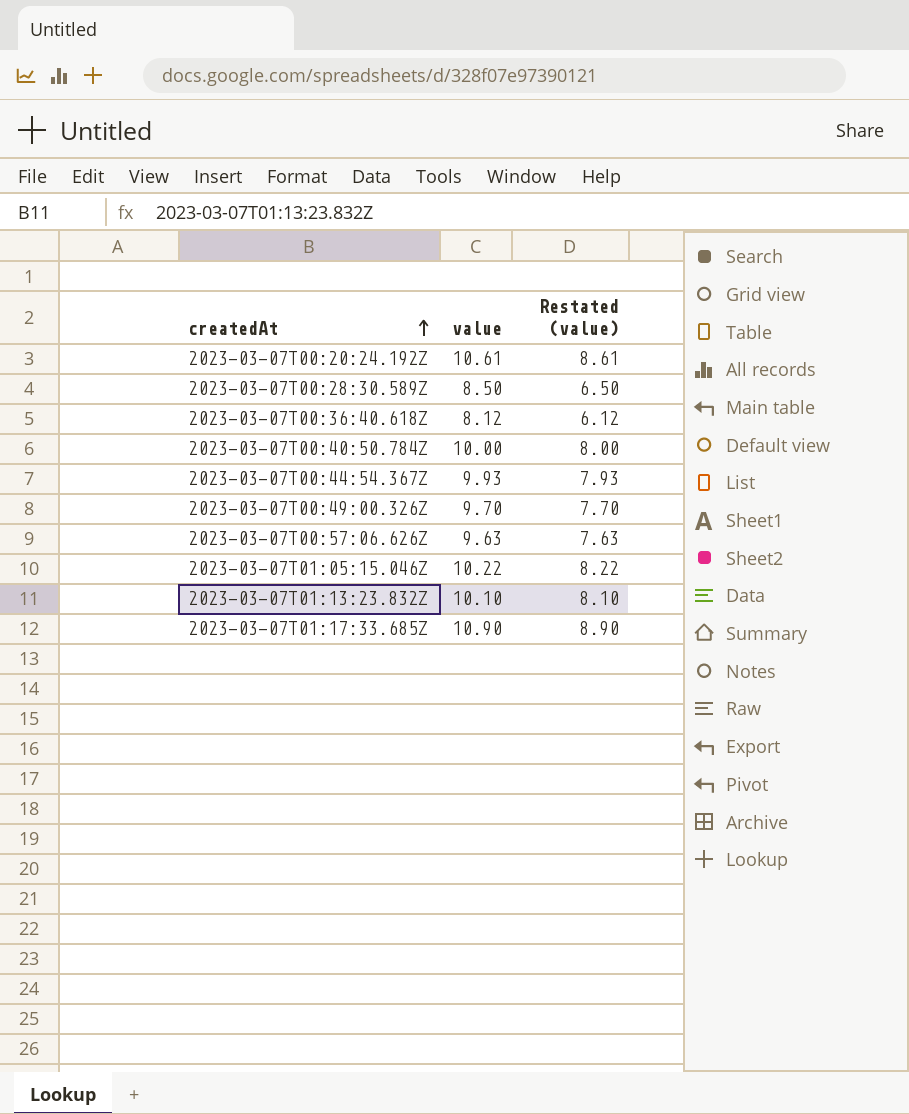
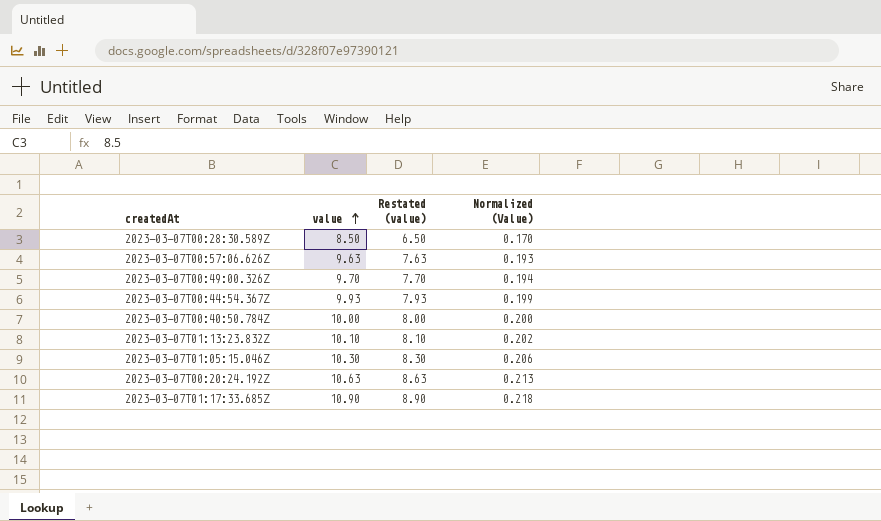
row order: createdAt ascending -> value ascending
column Normalized (Value) | formula: none -> [value] * 0.02
row 2023-03-07T00:36:40.618Z: 8.12 | 6.12 -> none
2023-03-07T01:05:15.046Z | value: 10.22 -> 10.30
2023-03-07T01:05:15.046Z | Restated (value): 8.22 -> 8.30
2023-03-07T00:20:24.192Z | value: 10.61 -> 10.63
2023-03-07T00:20:24.192Z | Restated (value): 8.61 -> 8.63

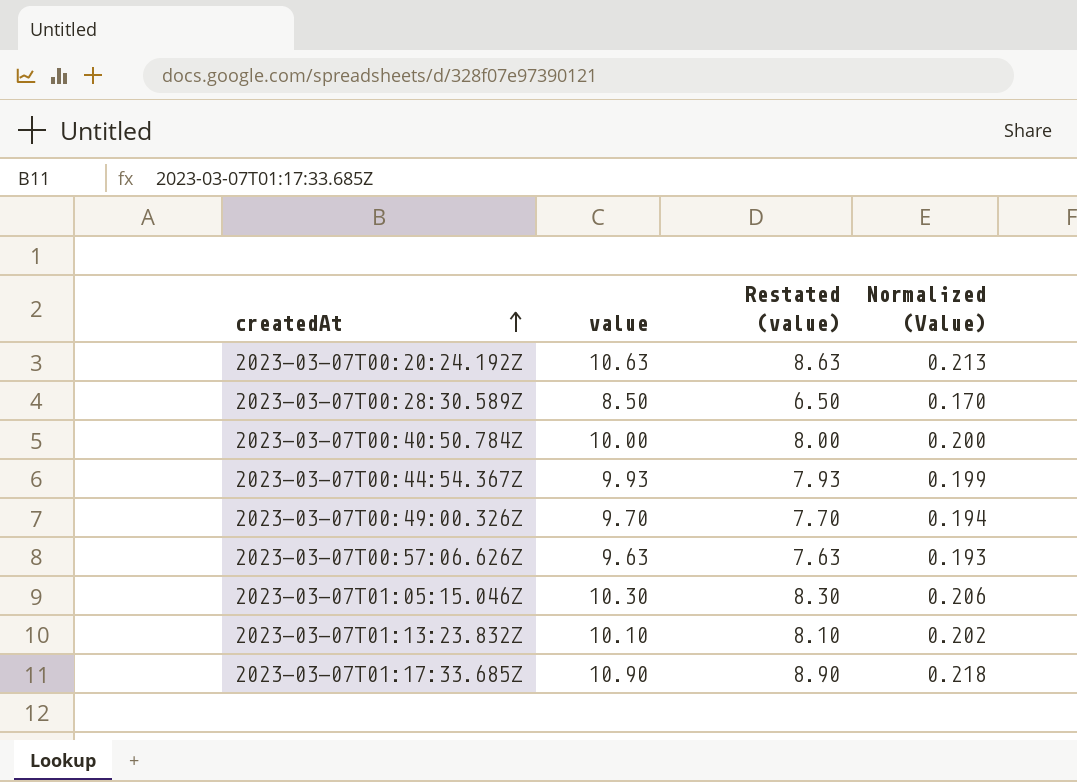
row order: value ascending -> createdAt ascending

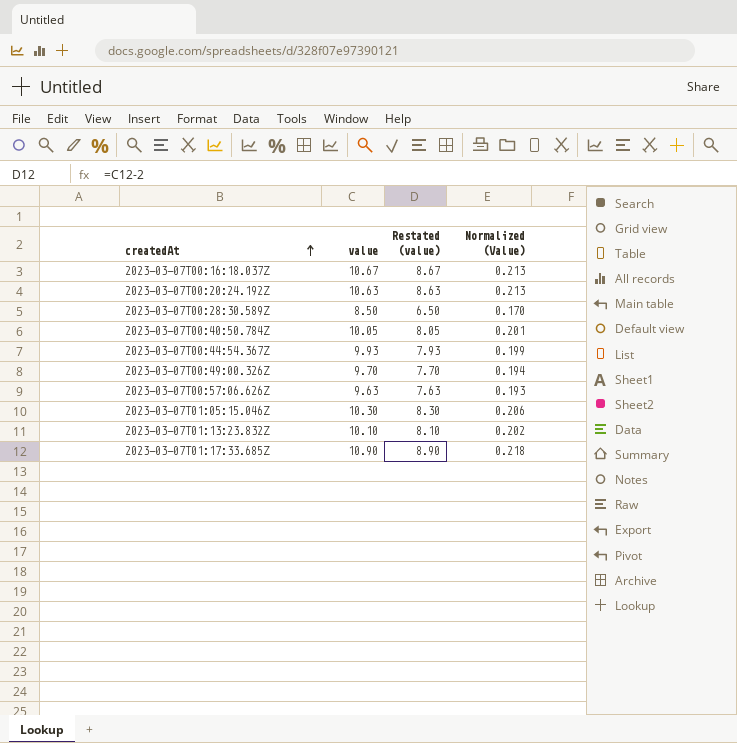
row 2023-03-07T00:16:18.037Z: none -> 10.67 | 8.67 | 0.213
2023-03-07T00:40:50.784Z | value: 10.00 -> 10.05
2023-03-07T00:40:50.784Z | Restated (value): 8.00 -> 8.05
2023-03-07T00:40:50.784Z | Normalized (Value): 0.200 -> 0.201

